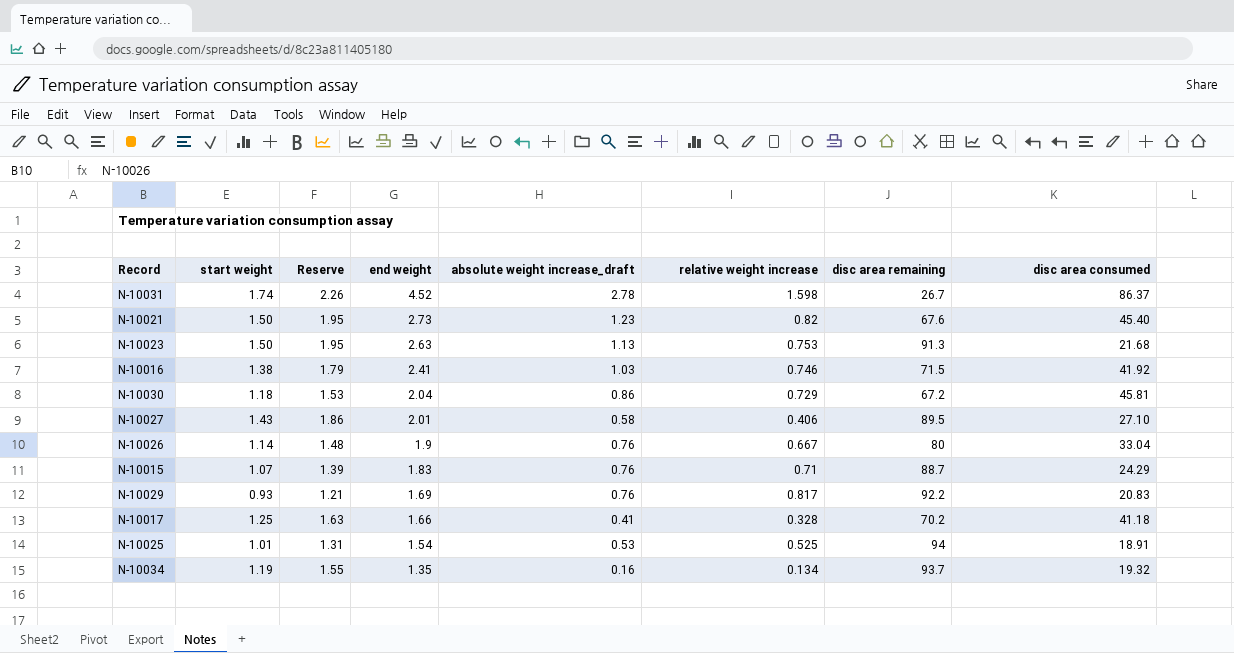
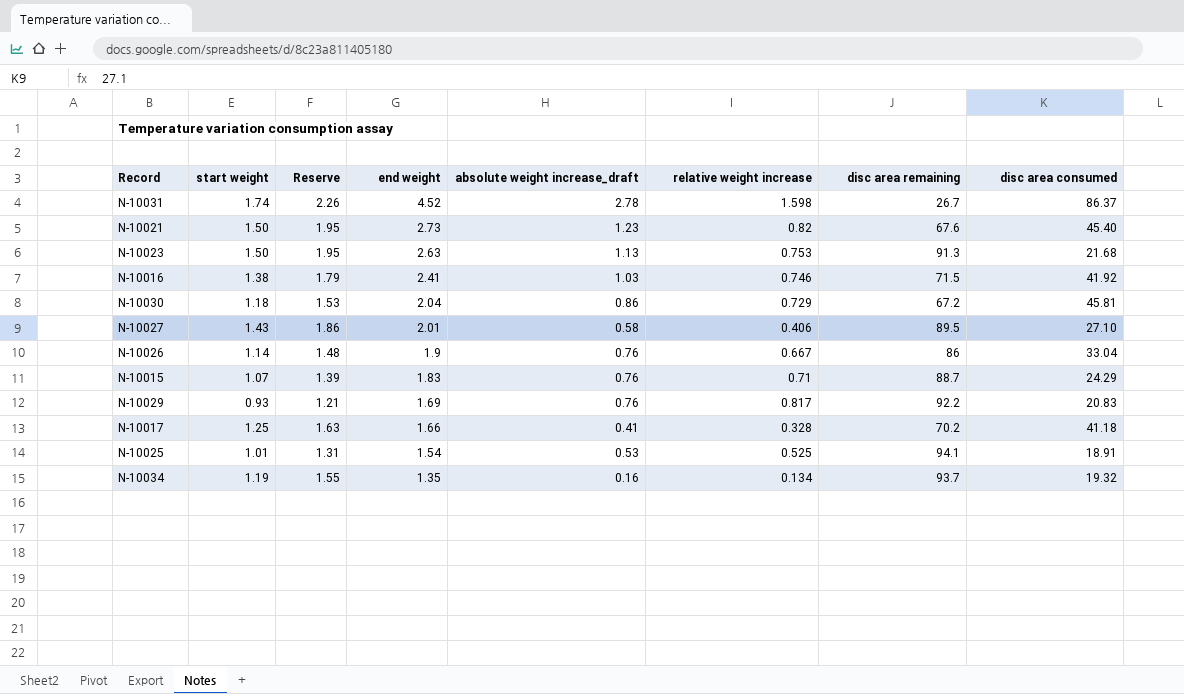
N-10026 | disc area remaining: 80 -> 86
N-10025 | disc area remaining: 94 -> 94.1

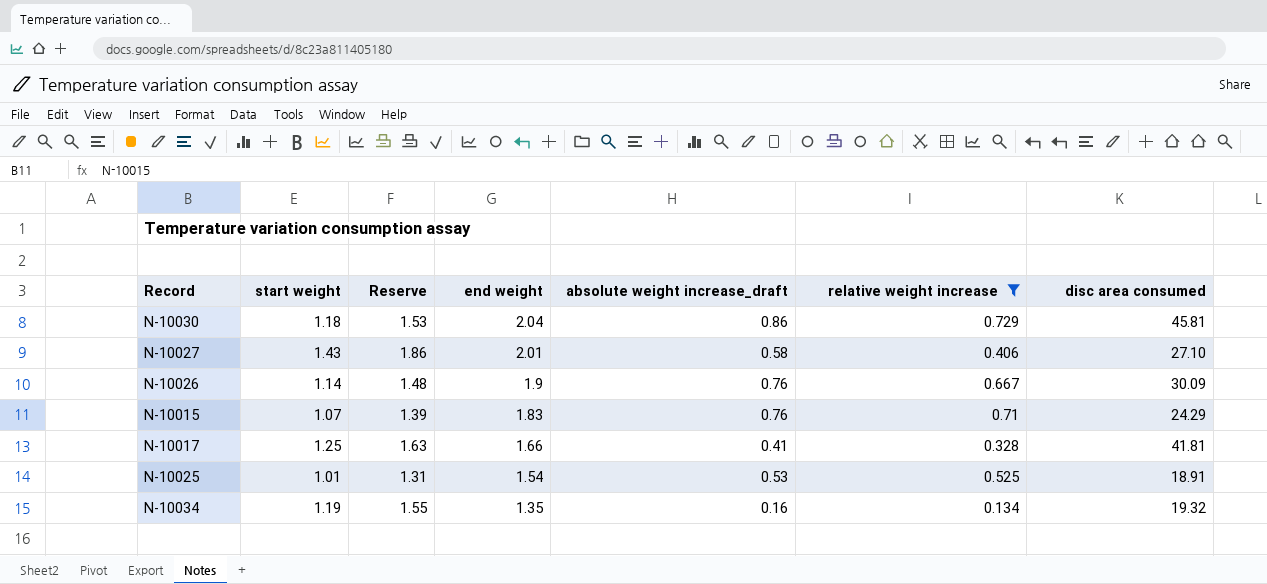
filter: none -> relative weight increase <= 0.729
column disc area remaining | position: 7 -> none
N-10026 | disc area consumed: 33.04 -> 30.09
N-10017 | disc area consumed: 41.18 -> 41.81

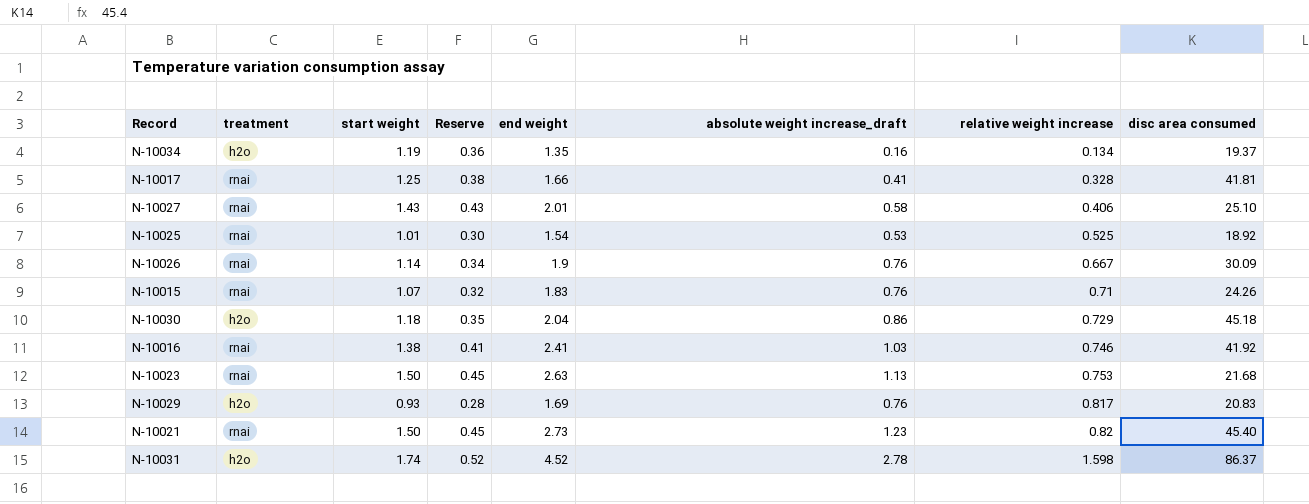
filter: relative weight increase <= 0.729 -> none
row order: end weight descending -> relative weight increase ascending
column treatment | position: none -> 2
column Reserve | formula: [start weight] * 1.3 -> [start weight] * 0.3
N-10034 | disc area consumed: 19.32 -> 19.37
N-10027 | disc area consumed: 27.10 -> 25.10
N-10025 | disc area consumed: 18.91 -> 18.92
N-10015 | disc area consumed: 24.29 -> 24.26
N-10030 | disc area consumed: 45.81 -> 45.18

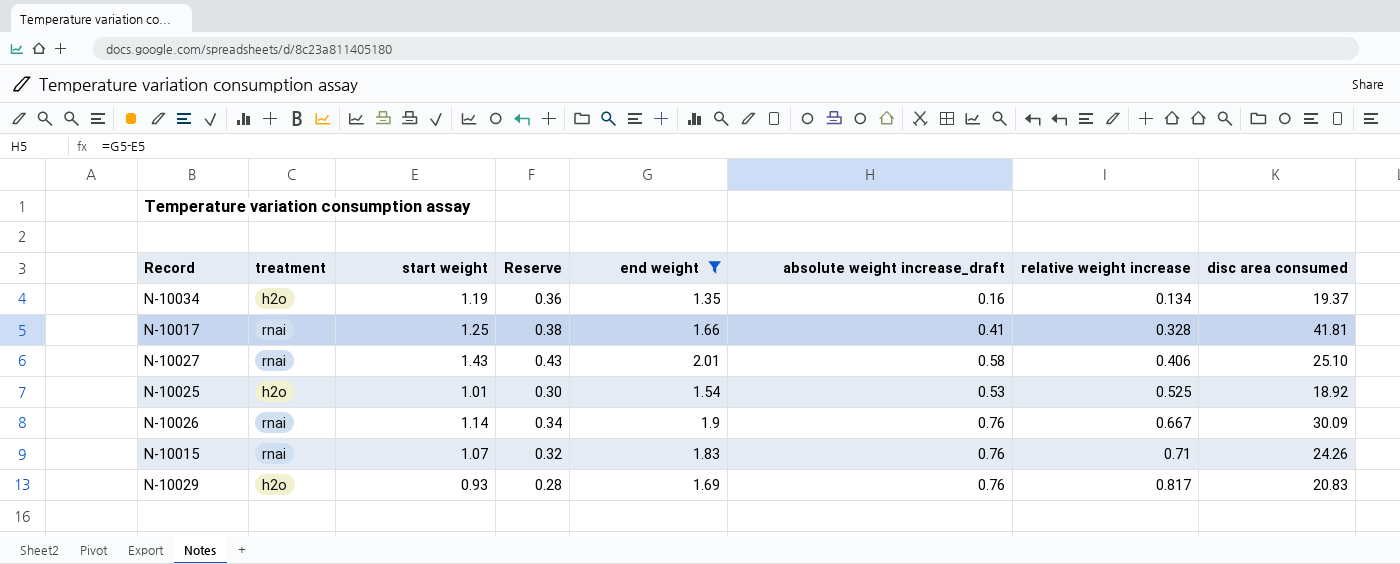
filter: none -> end weight <= 2.01
N-10025 | treatment: rnai -> h2o

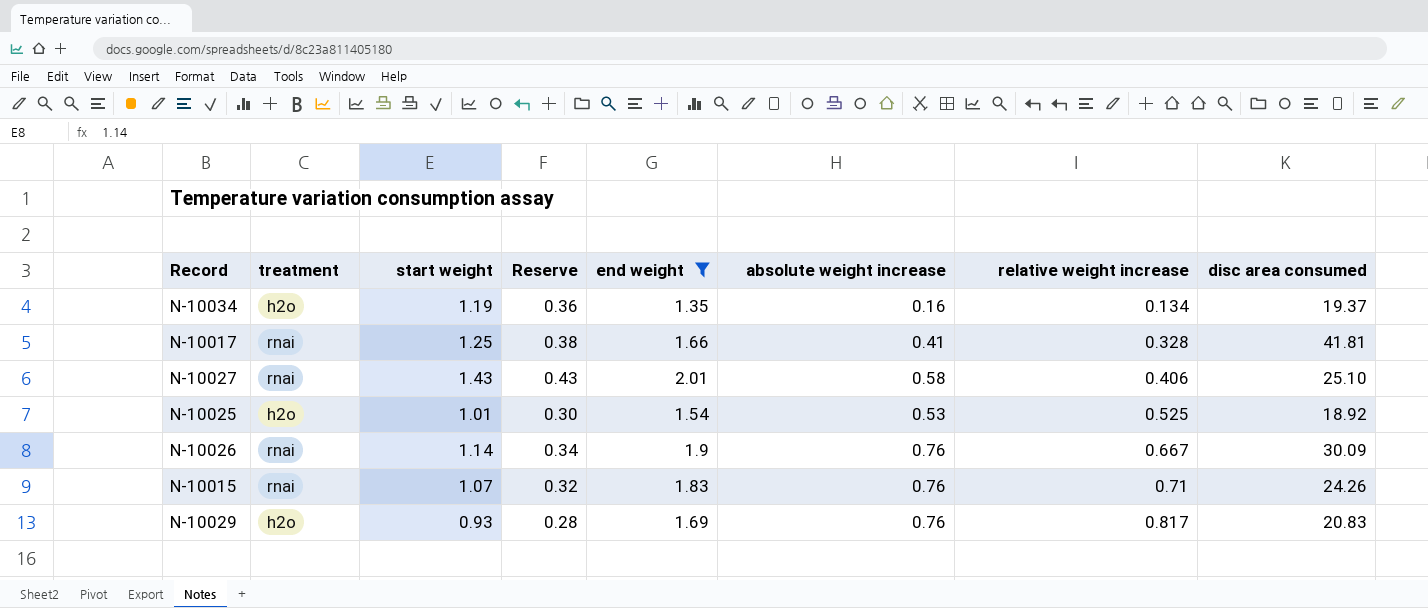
column name: absolute weight increase_draft -> absolute weight increase

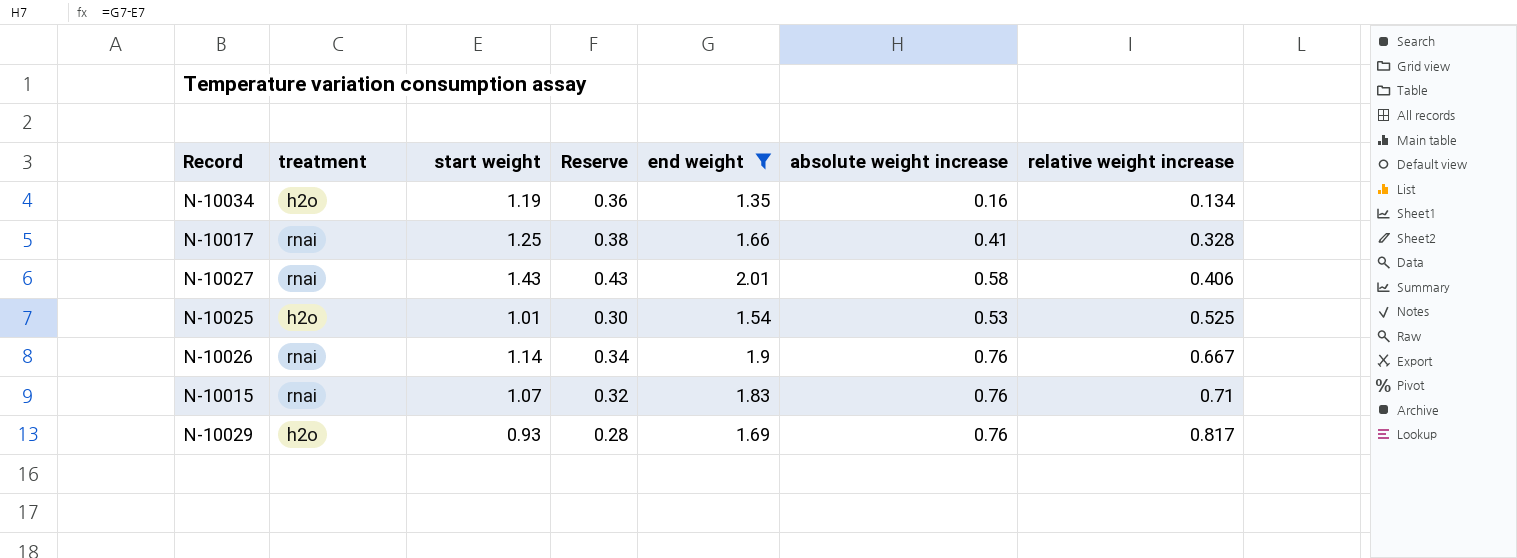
column disc area consumed | position: 8 -> none

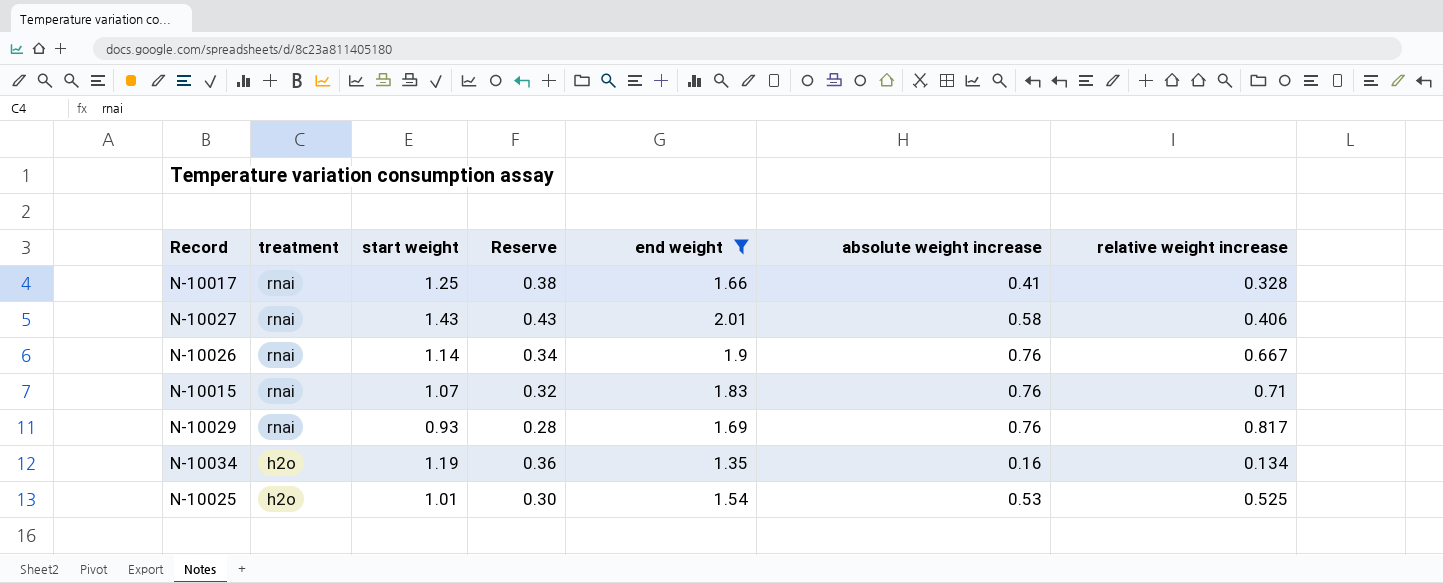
row order: relative weight increase ascending -> treatment descending
N-10029 | treatment: h2o -> rnai

